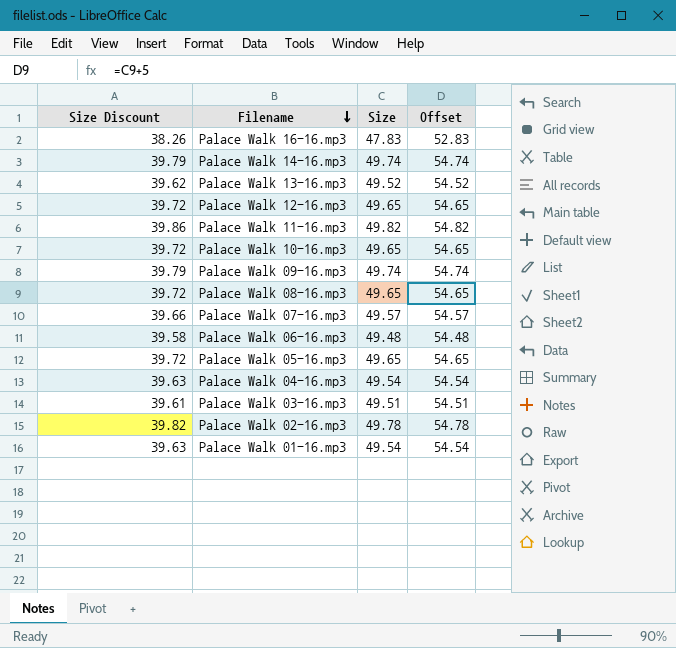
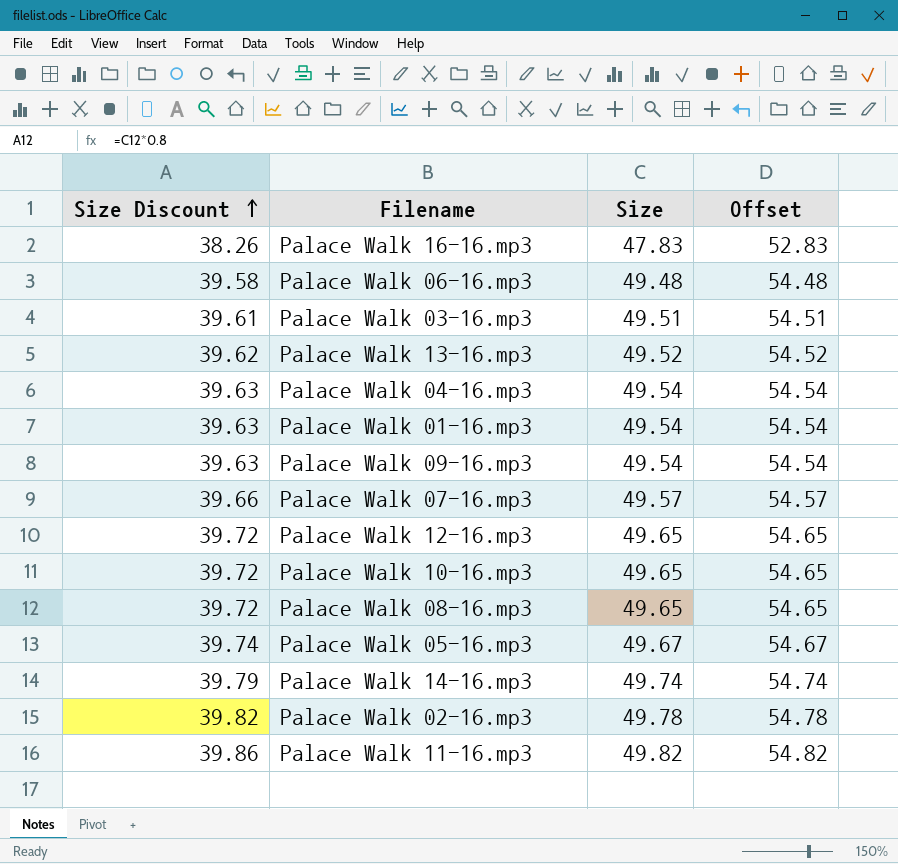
row order: Filename descending -> Size Discount ascending
Palace Walk 09-16.mp3 | Size Discount: 39.79 -> 39.63
Palace Walk 09-16.mp3 | Size: 49.74 -> 49.54
Palace Walk 09-16.mp3 | Offset: 54.74 -> 54.54
Palace Walk 05-16.mp3 | Size Discount: 39.72 -> 39.74
Palace Walk 05-16.mp3 | Size: 49.65 -> 49.67
Palace Walk 05-16.mp3 | Offset: 54.65 -> 54.67

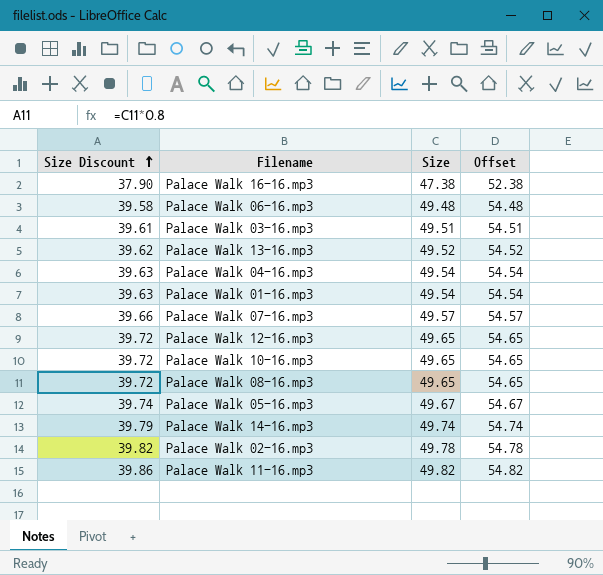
row Palace Walk 09-16.mp3: 39.63 | 49.54 | 54.54 -> none
Palace Walk 16-16.mp3 | Size Discount: 38.26 -> 37.90
Palace Walk 16-16.mp3 | Size: 47.83 -> 47.38
Palace Walk 16-16.mp3 | Offset: 52.83 -> 52.38

